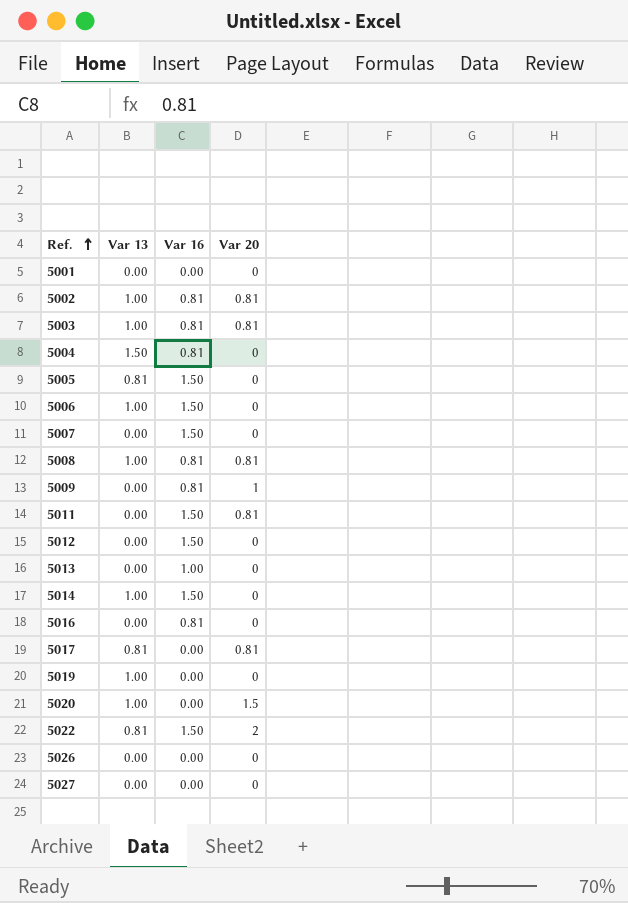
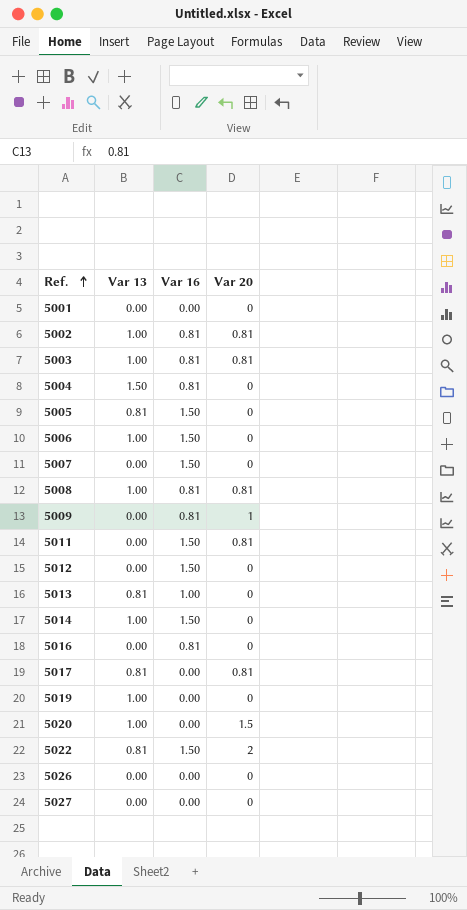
5013 | Var 13: 0.00 -> 0.81

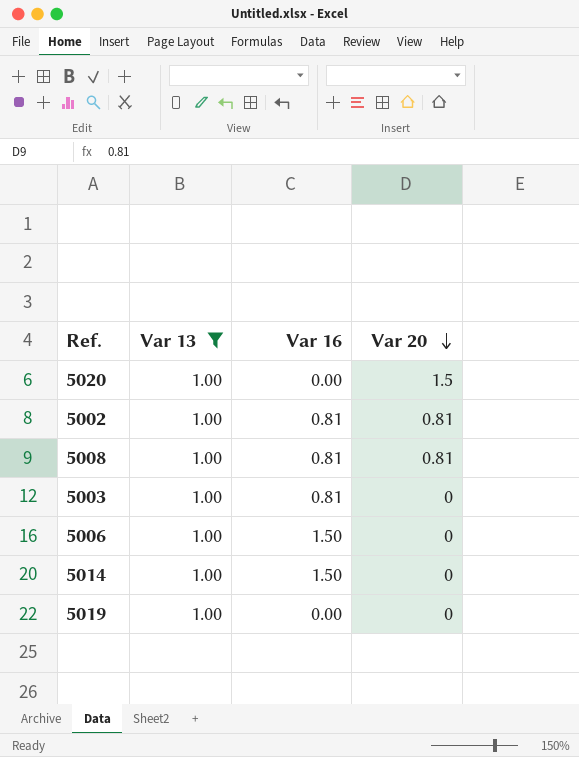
filter: none -> Var 13 = 1.00
row order: Ref. ascending -> Var 20 descending
5003 | Var 20: 0.81 -> 0

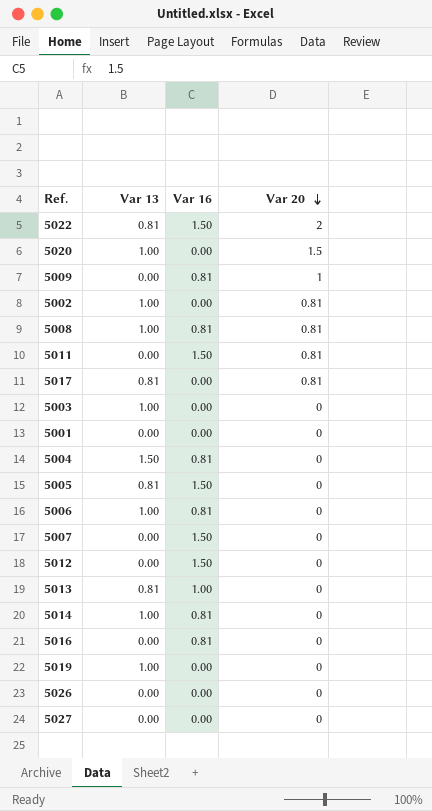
filter: Var 13 = 1.00 -> none
5002 | Var 16: 0.81 -> 0.00
5003 | Var 16: 0.81 -> 0.00
5006 | Var 16: 1.50 -> 0.81
5014 | Var 16: 1.50 -> 0.81

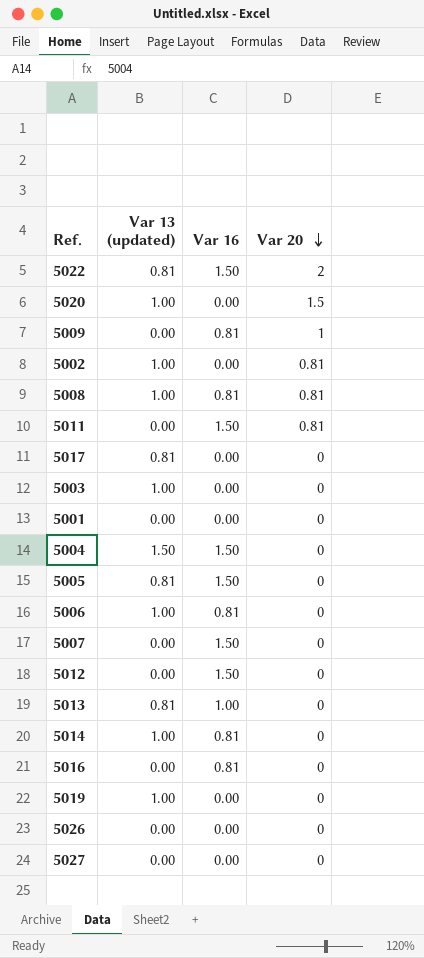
column name: Var 13 -> Var 13 (updated)
5017 | Var 20: 0.81 -> 0
5004 | Var 16: 0.81 -> 1.50

